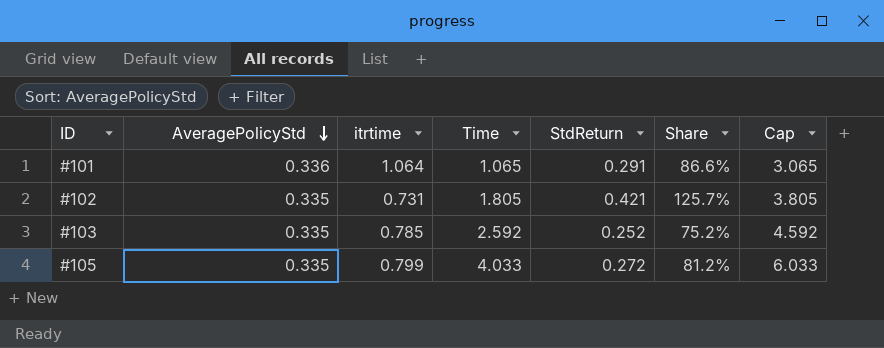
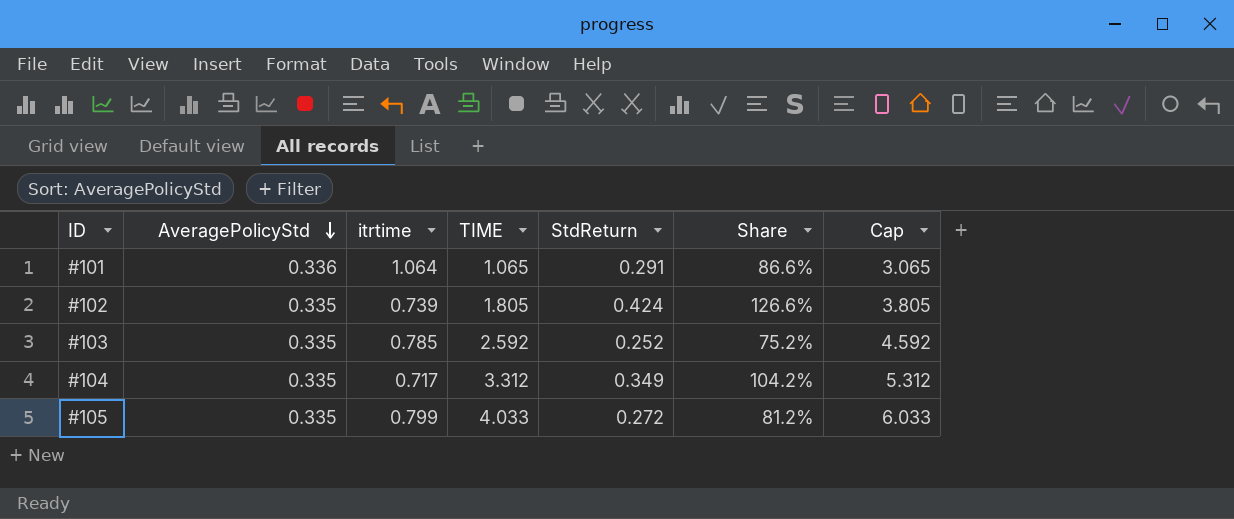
column name: Time -> TIME
#102 | itrtime: 0.731 -> 0.739
#102 | StdReturn: 0.421 -> 0.424
#102 | Share: 125.7% -> 126.6%
row #104: none -> 0.335 | 0.717 | 3.312 | 0.349 | 104.2% | 5.312

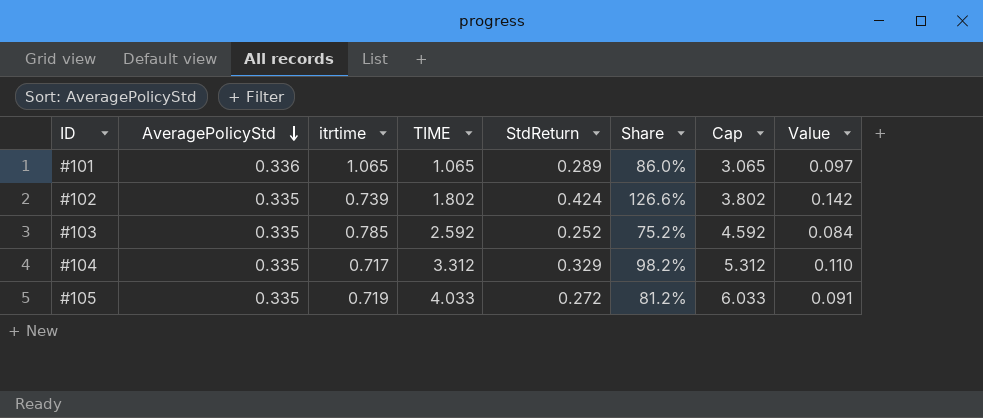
column Value | formula: none -> [AveragePolicyStd] * [StdReturn]
#101 | itrtime: 1.064 -> 1.065
#101 | StdReturn: 0.291 -> 0.289
#101 | Share: 86.6% -> 86.0%
#102 | TIME: 1.805 -> 1.802
#102 | Cap: 3.805 -> 3.802
#104 | StdReturn: 0.349 -> 0.329
#104 | Share: 104.2% -> 98.2%
#105 | itrtime: 0.799 -> 0.719

